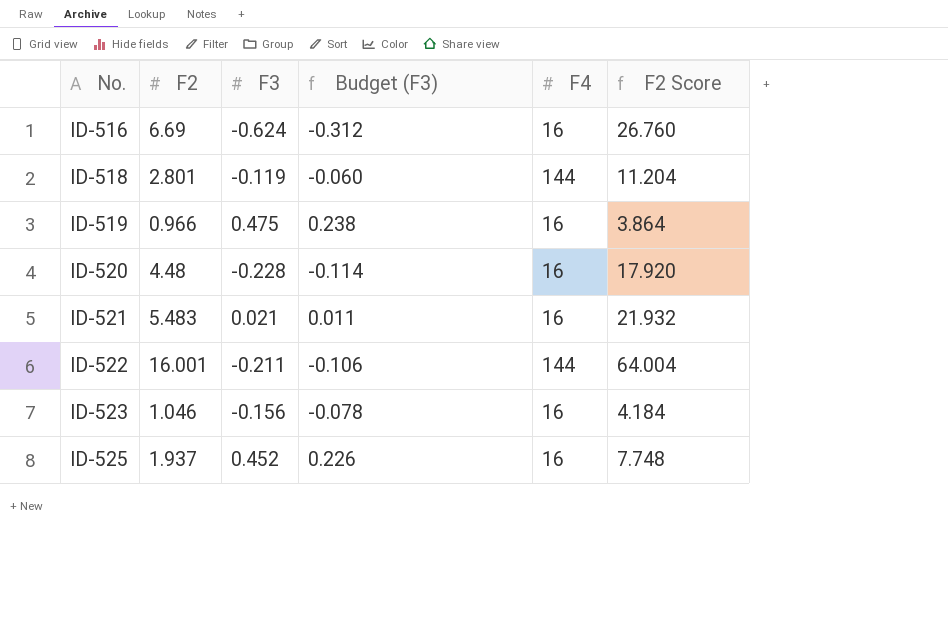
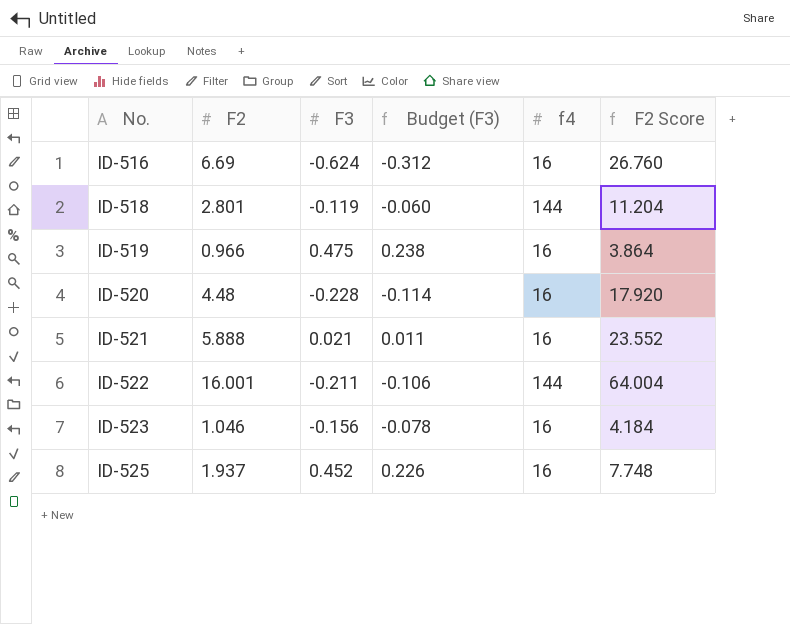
column name: F4 -> f4
ID-521 | F2: 5.483 -> 5.888
ID-521 | F2 Score: 21.932 -> 23.552

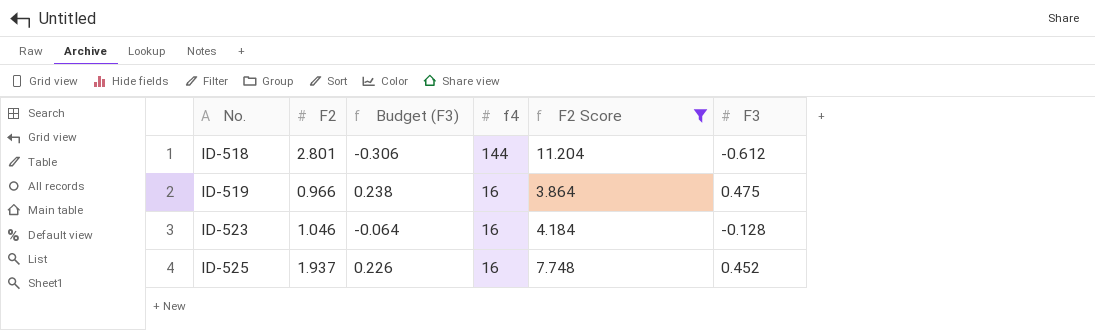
filter: none -> F2 Score <= 11.204
column F3 | position: 3 -> 6
ID-518 | Budget (F3): -0.060 -> -0.306
ID-518 | F3: -0.119 -> -0.612
ID-523 | Budget (F3): -0.078 -> -0.064
ID-523 | F3: -0.156 -> -0.128

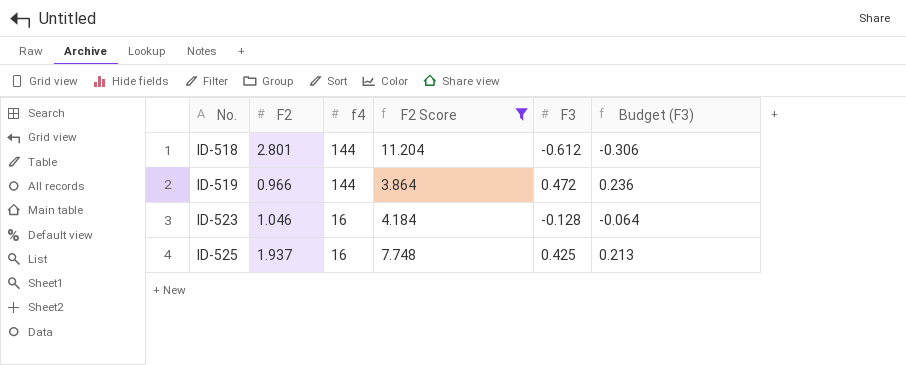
column Budget (F3) | position: 3 -> 6
ID-519 | f4: 16 -> 144
ID-519 | F3: 0.475 -> 0.472
ID-519 | Budget (F3): 0.238 -> 0.236
ID-525 | F3: 0.452 -> 0.425
ID-525 | Budget (F3): 0.226 -> 0.213

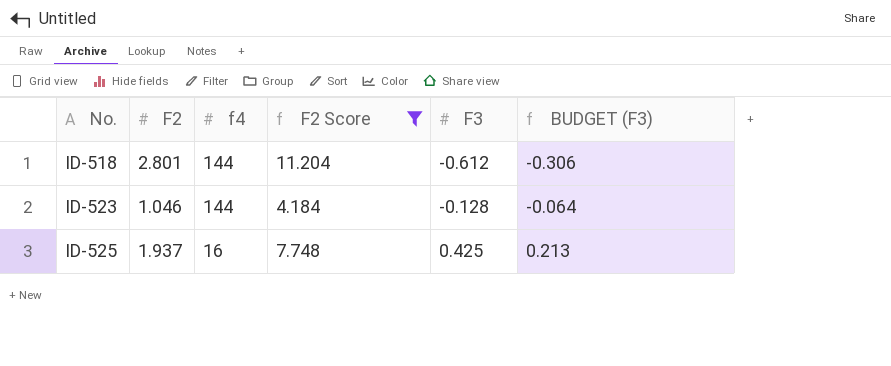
column name: Budget (F3) -> BUDGET (F3)
row ID-519: 0.966 | 144 | 3.864 | 0.472 | 0.236 -> none
ID-523 | f4: 16 -> 144

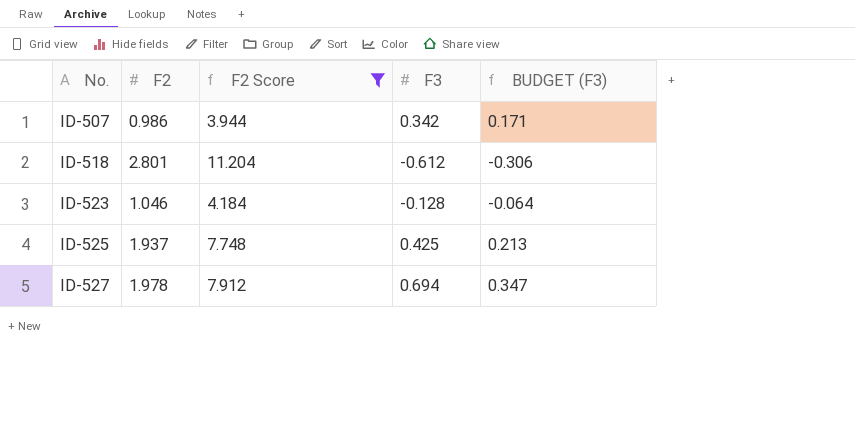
column f4 | position: 3 -> none
row ID-507: none -> 0.986 | 3.944 | 0.342 | 0.171
row ID-527: none -> 1.978 | 7.912 | 0.694 | 0.347

